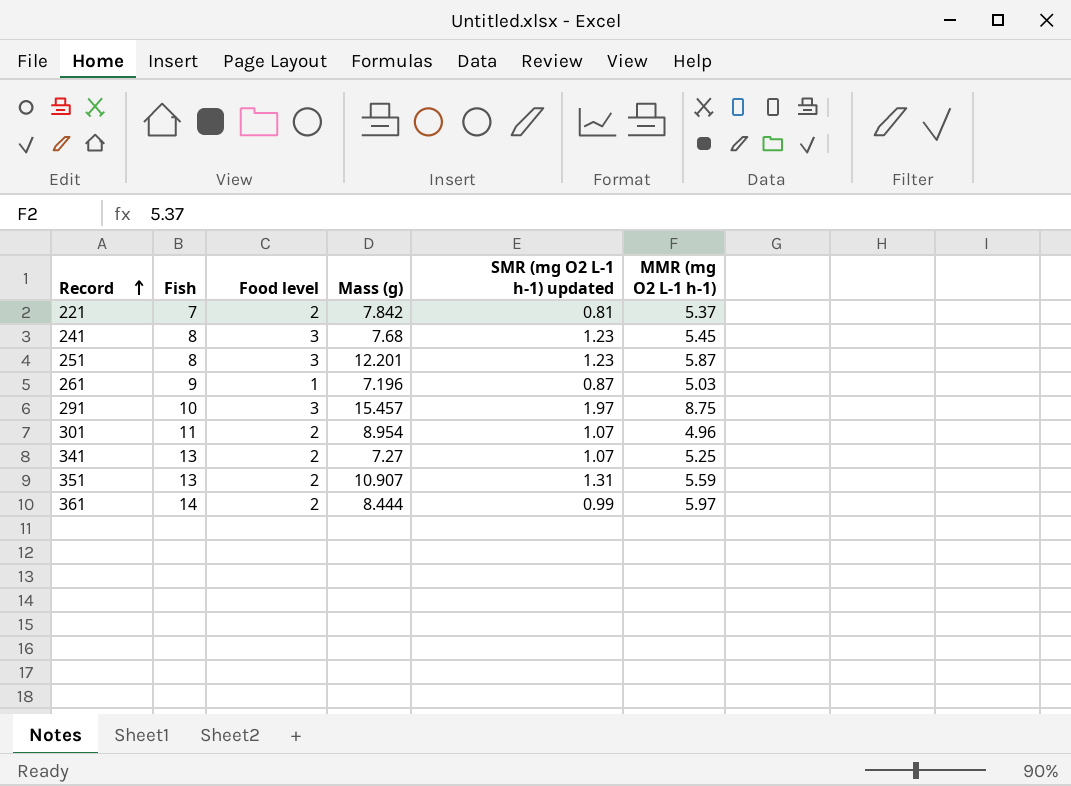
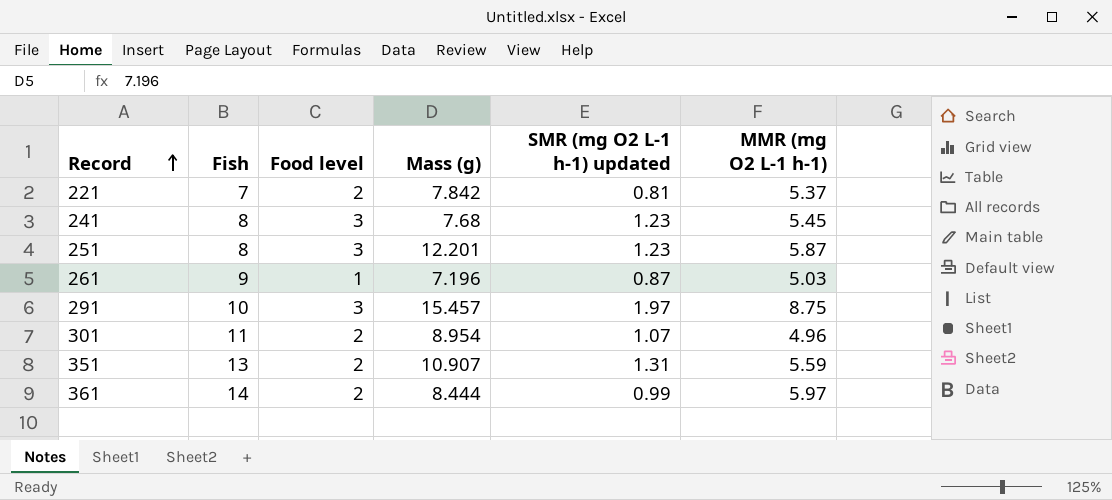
row 341: 13 | 2 | 7.27 | 1.07 | 5.25 -> none

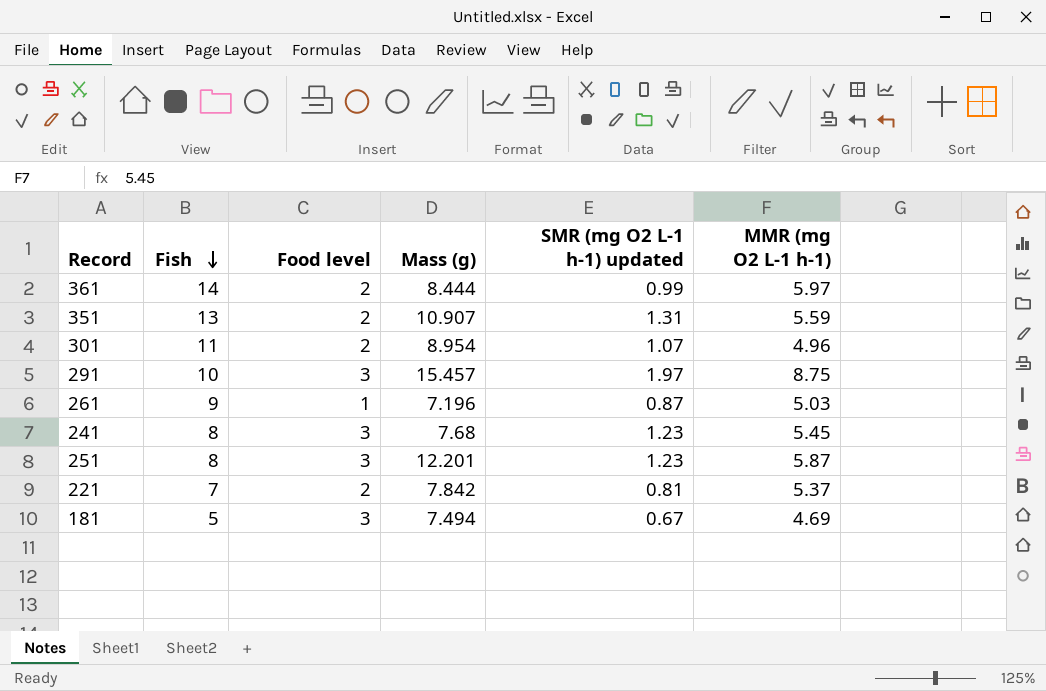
row order: Record ascending -> Fish descending
row 181: none -> 5 | 3 | 7.494 | 0.67 | 4.69

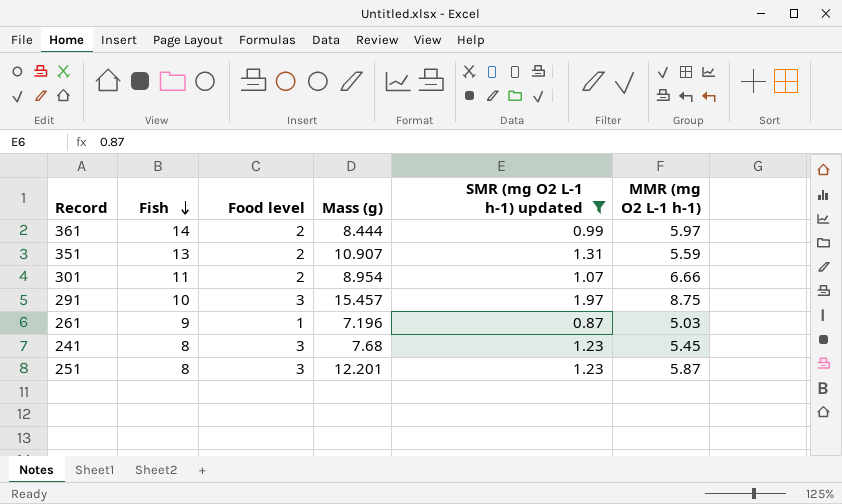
filter: none -> SMR (mg O2 L-1 h-1) updated >= 0.87
301 | MMR (mg O2 L-1 h-1): 4.96 -> 6.66

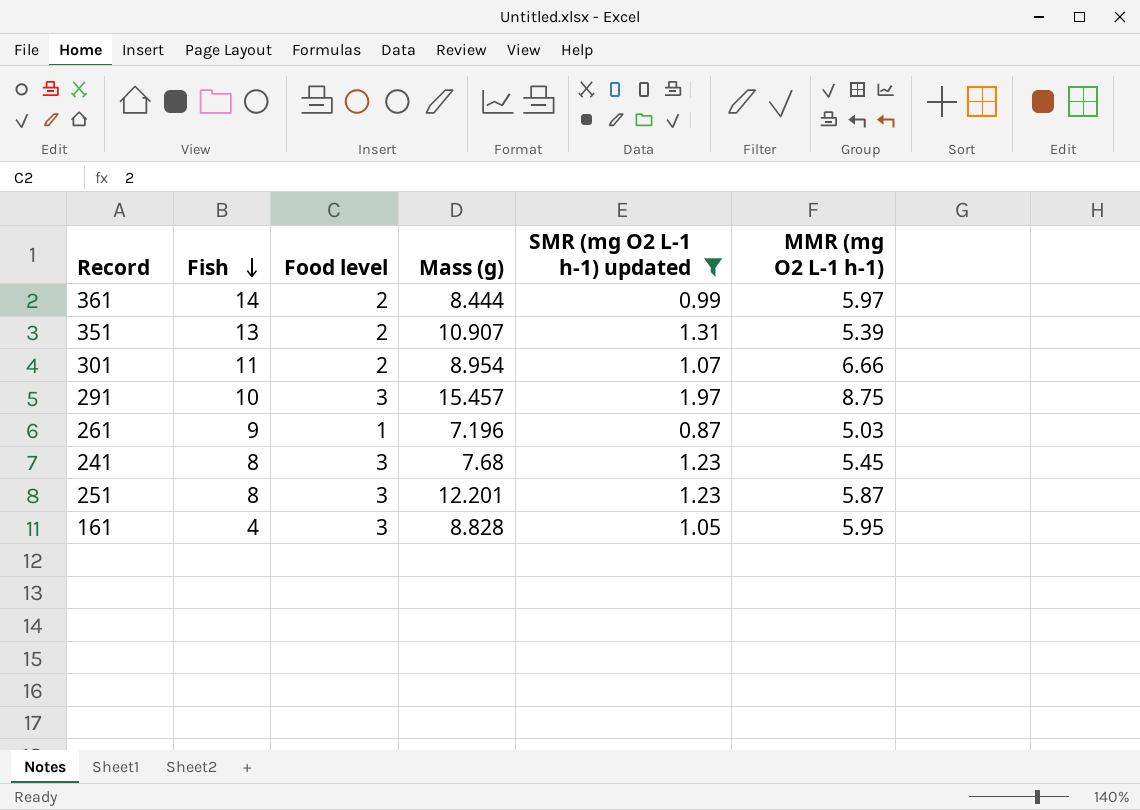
351 | MMR (mg O2 L-1 h-1): 5.59 -> 5.39
row 161: none -> 4 | 3 | 8.828 | 1.05 | 5.95

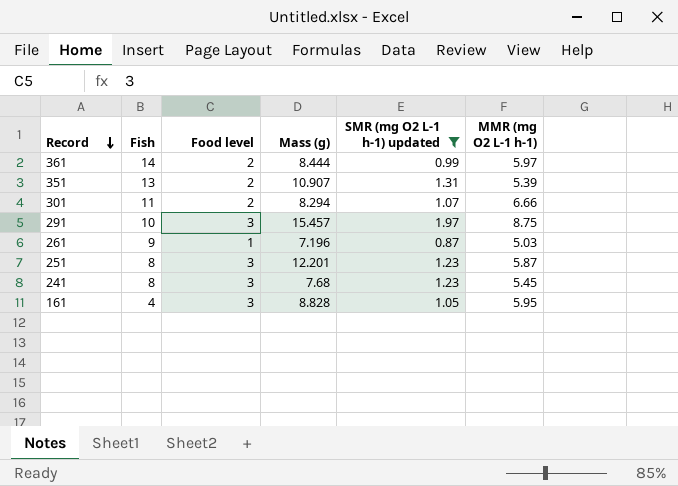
row order: Fish descending -> Record descending
301 | Mass (g): 8.954 -> 8.294

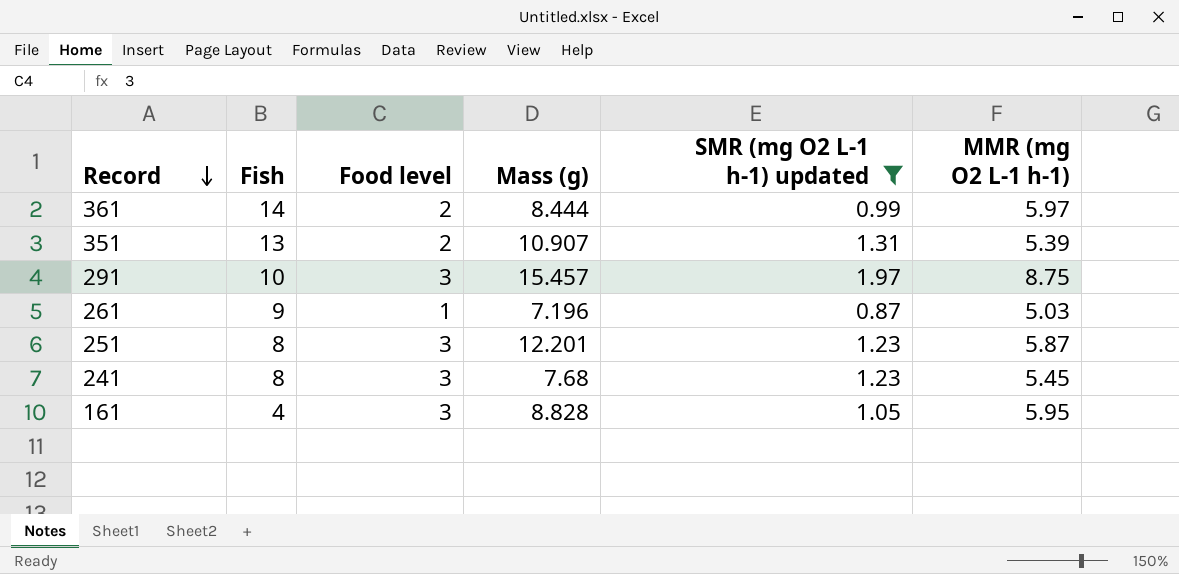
row 301: 11 | 2 | 8.294 | 1.07 | 6.66 -> none

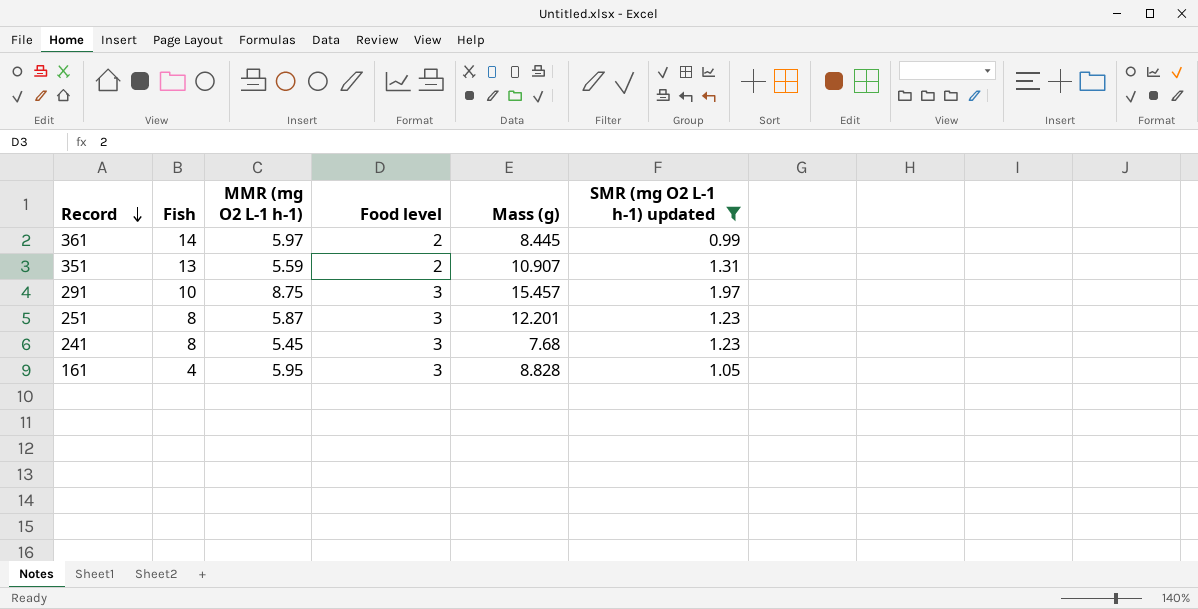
column MMR (mg O2 L-1 h-1) | position: 6 -> 3
row 261: 9 | 1 | 7.196 | 0.87 | 5.03 -> none
361 | Mass (g): 8.444 -> 8.445
351 | MMR (mg O2 L-1 h-1): 5.39 -> 5.59

